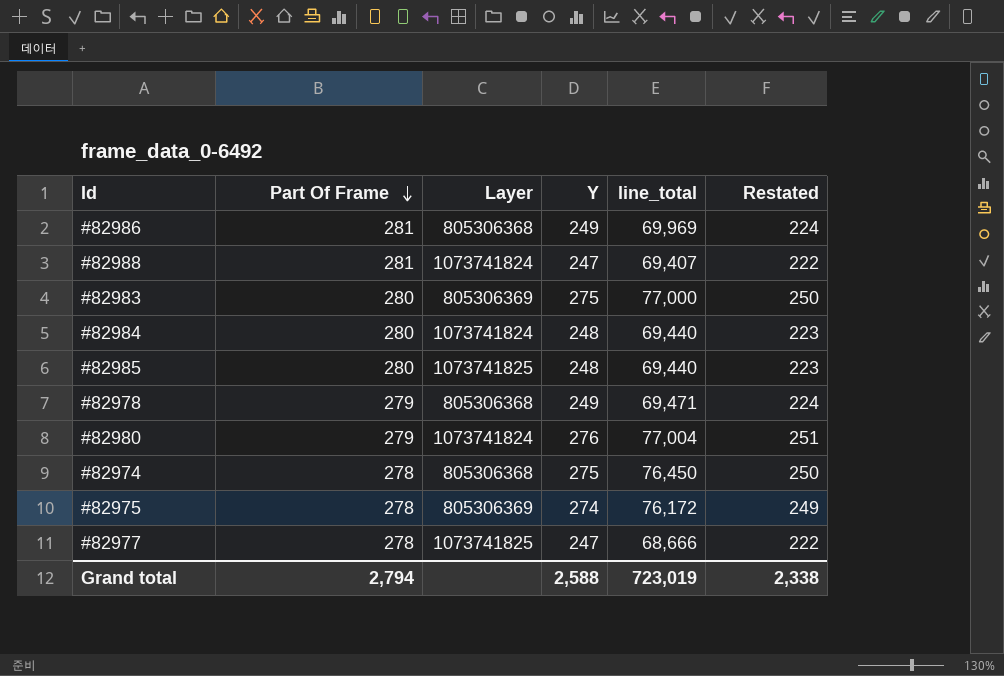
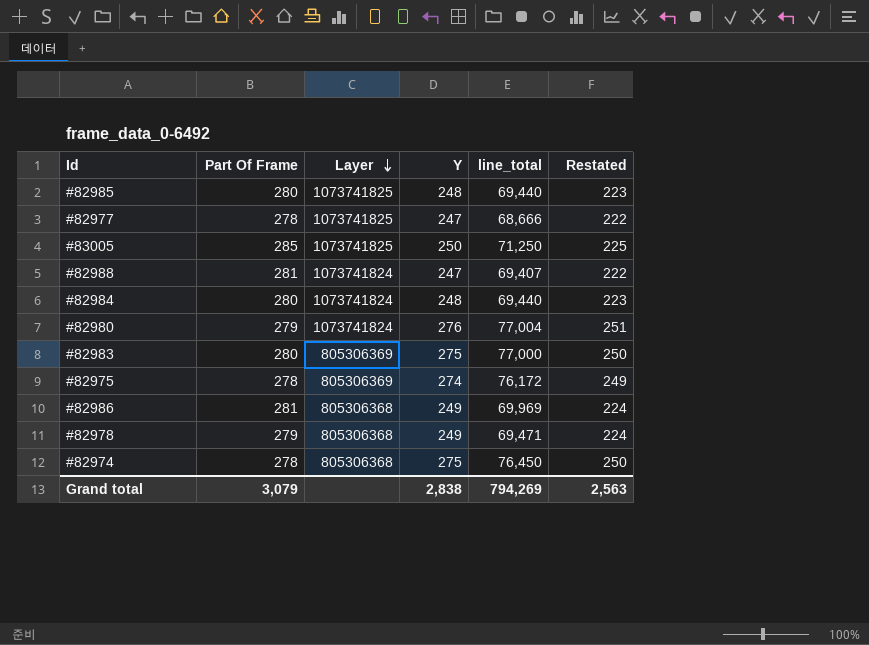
row order: Part Of Frame descending -> Layer descending
row #83005: none -> 285 | 1073741825 | 250 | 71,250 | 225
Grand total | Part Of Frame: 2,794 -> 3,079
Grand total | Y: 2,588 -> 2,838
Grand total | line_total: 723,019 -> 794,269
Grand total | Restated: 2,338 -> 2,563

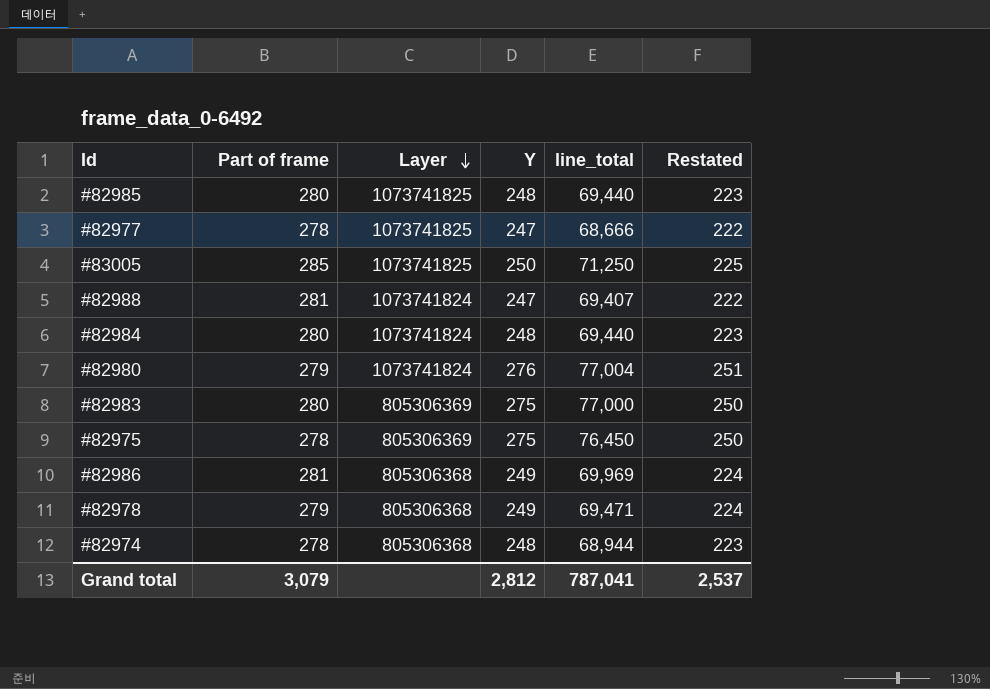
column name: Part Of Frame -> Part of frame
#82975 | Y: 274 -> 275
#82975 | line_total: 76,172 -> 76,450
#82975 | Restated: 249 -> 250
#82974 | Y: 275 -> 248
#82974 | line_total: 76,450 -> 68,944
#82974 | Restated: 250 -> 223
Grand total | Y: 2,838 -> 2,812
Grand total | line_total: 794,269 -> 787,041
Grand total | Restated: 2,563 -> 2,537

